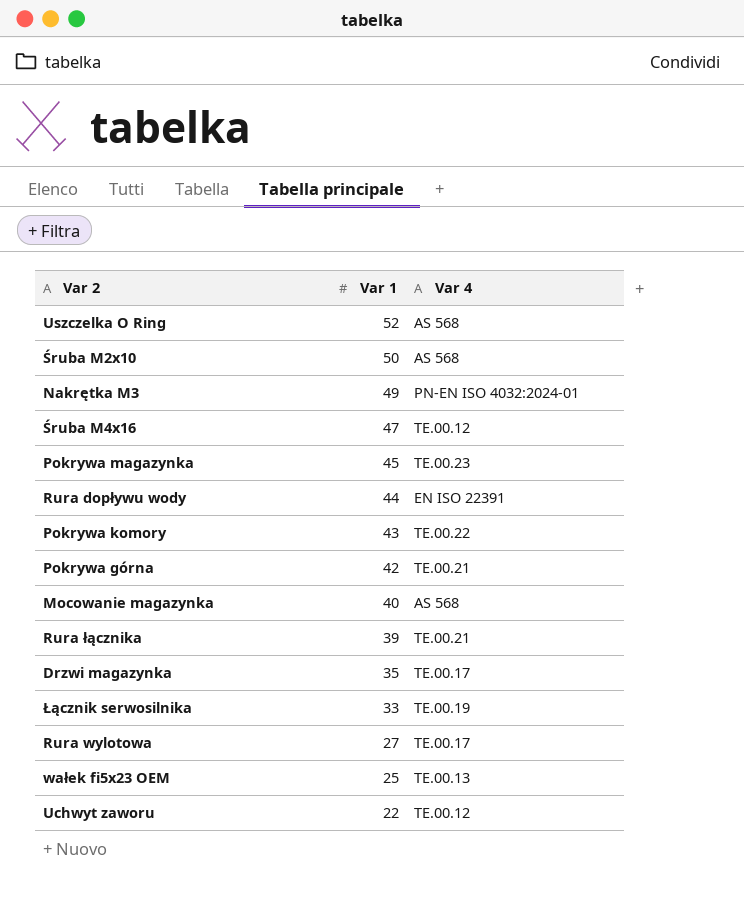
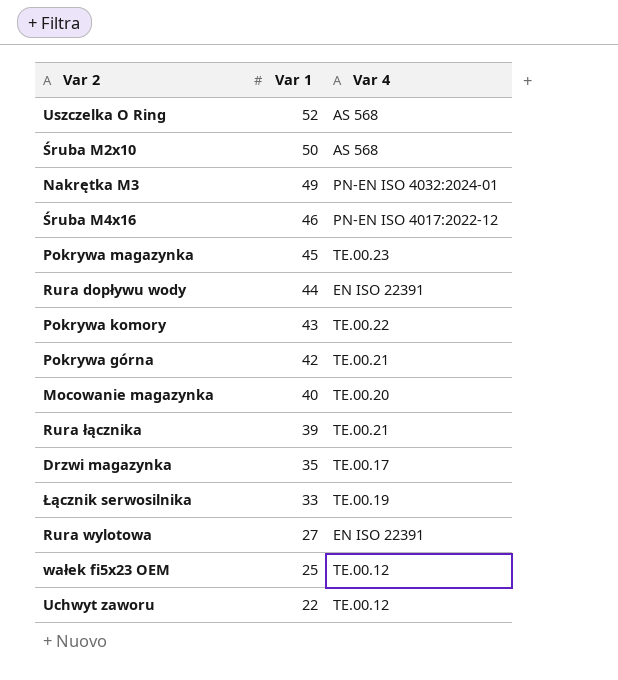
Śruba M4x16 | Var 1: 47 -> 46
Śruba M4x16 | Var 4: TE.00.12 -> PN-EN ISO 4017:2022-12
Mocowanie magazynka | Var 4: AS 568 -> TE.00.20
Rura wylotowa | Var 4: TE.00.17 -> EN ISO 22391
wałek fi5x23 OEM | Var 4: TE.00.13 -> TE.00.12

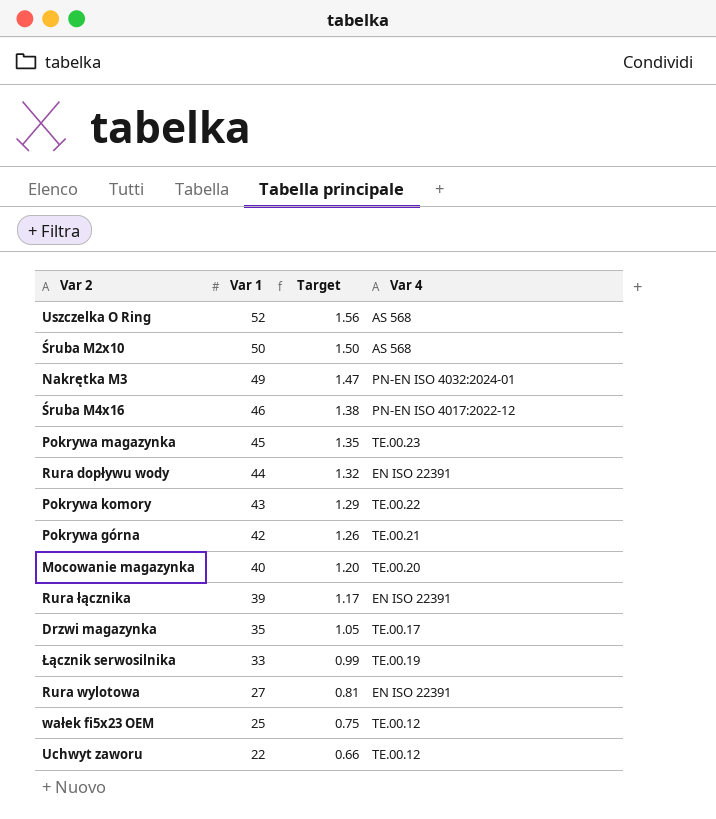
column Target | formula: none -> [Var 1] * 0.03
Rura łącznika | Var 4: TE.00.21 -> EN ISO 22391

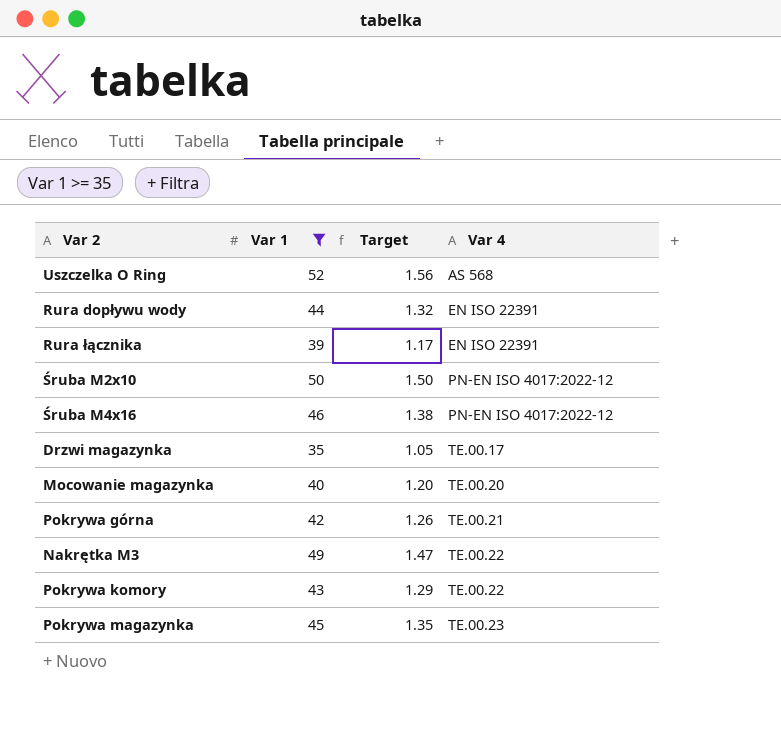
filter: none -> Var 1 >= 35
row order: Var 1 descending -> Var 4 ascending
Śruba M2x10 | Var 4: AS 568 -> PN-EN ISO 4017:2022-12
Nakrętka M3 | Var 4: PN-EN ISO 4032:2024-01 -> TE.00.22

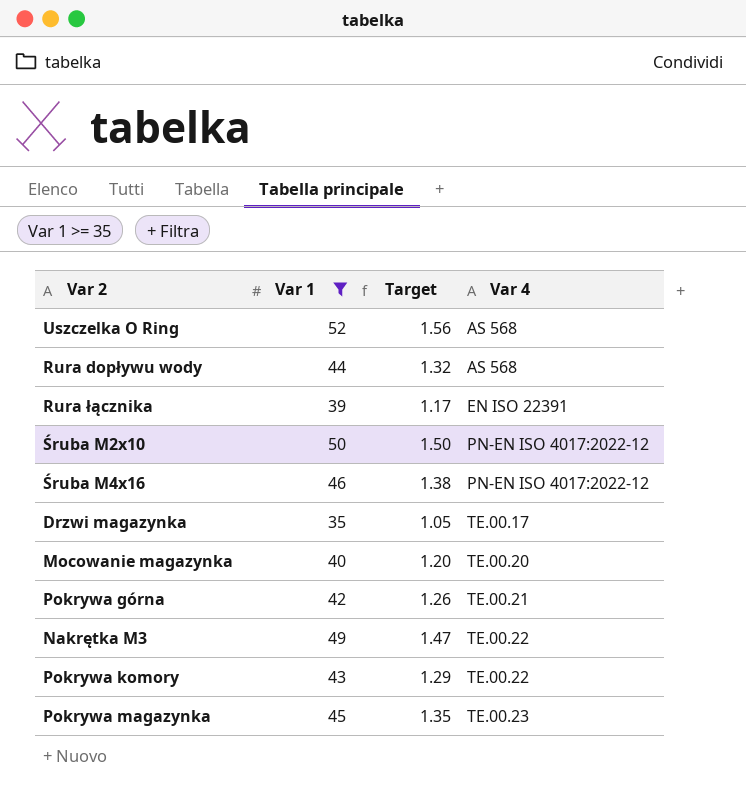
Rura dopływu wody | Var 4: EN ISO 22391 -> AS 568

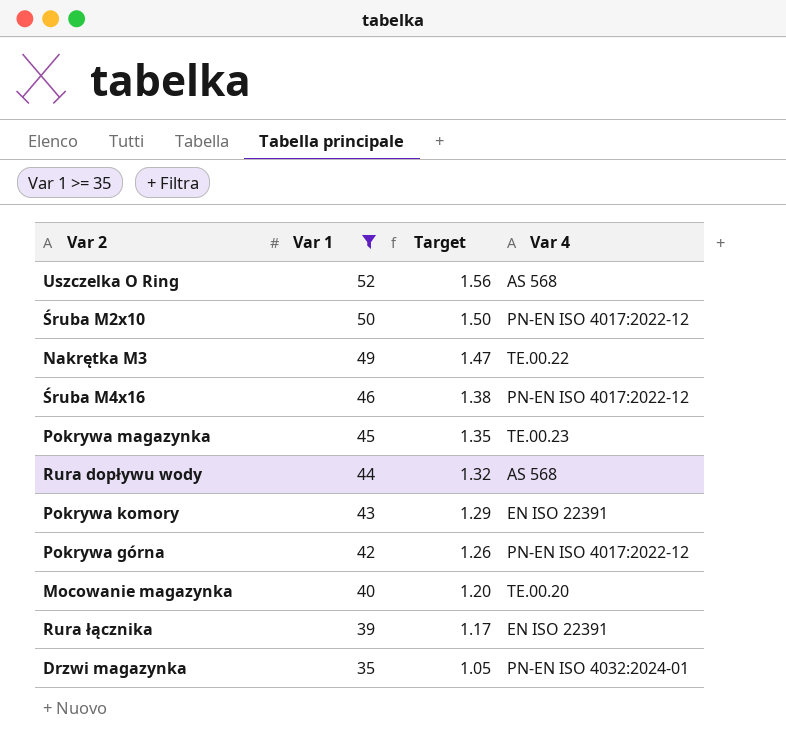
row order: Var 4 ascending -> Var 1 descending
Pokrywa komory | Var 4: TE.00.22 -> EN ISO 22391
Pokrywa górna | Var 4: TE.00.21 -> PN-EN ISO 4017:2022-12
Drzwi magazynka | Var 4: TE.00.17 -> PN-EN ISO 4032:2024-01

